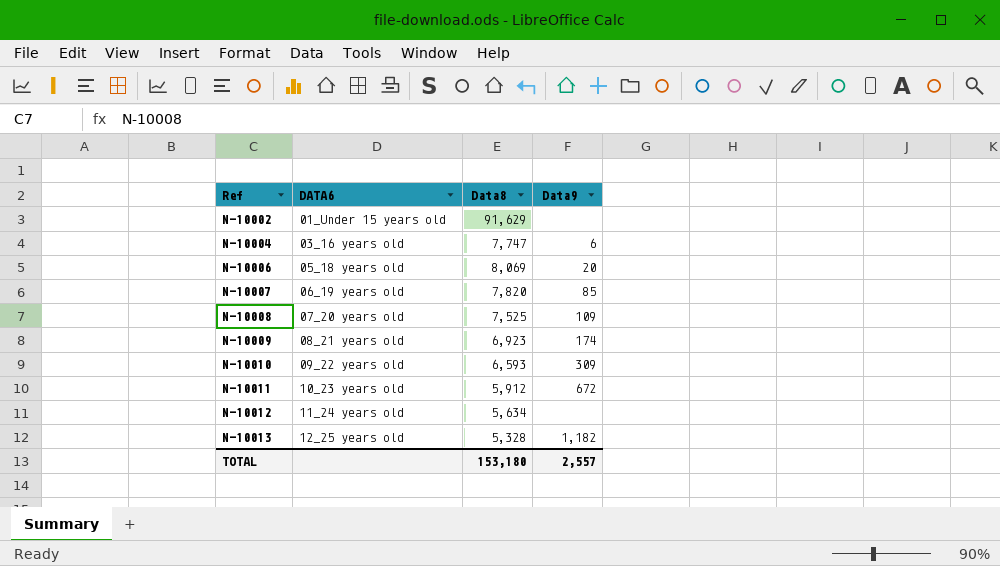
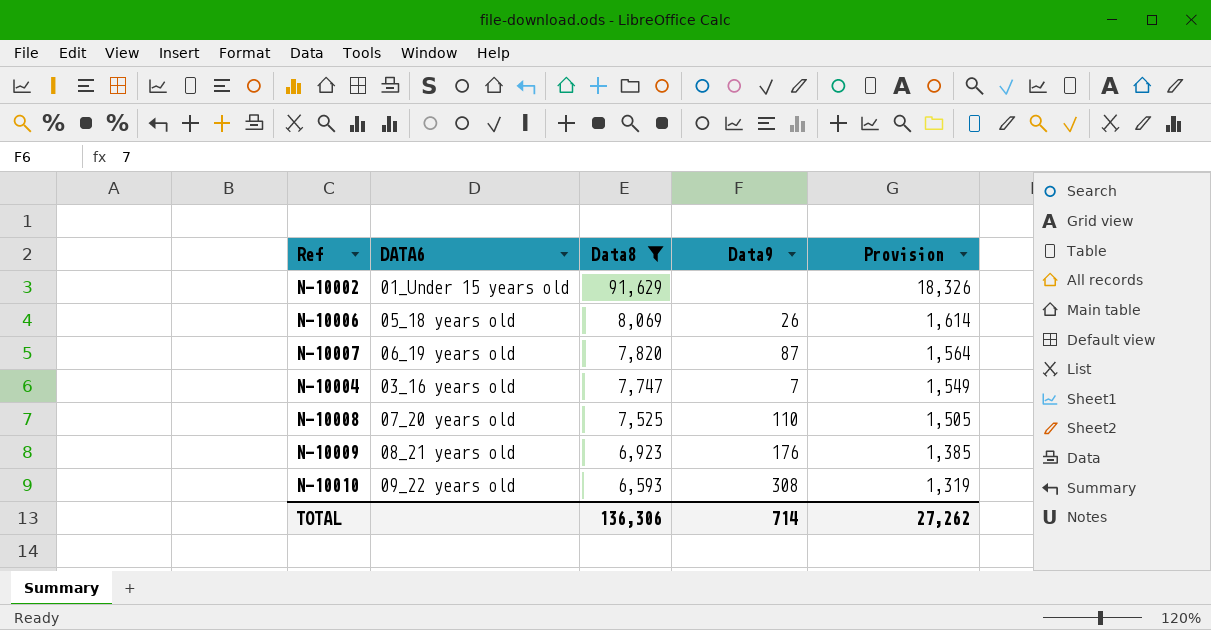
filter: none -> Data8 >= 6,593
row order: Ref ascending -> Data8 descending
column Provision | formula: none -> [Data8] * 0.2
N-10006 | Data9: 20 -> 26
N-10007 | Data9: 85 -> 87
N-10004 | Data9: 6 -> 7
N-10008 | Data9: 109 -> 110
N-10009 | Data9: 174 -> 176
N-10010 | Data9: 309 -> 308
TOTAL | Data8: 153,180 -> 136,306
TOTAL | Data9: 2,557 -> 714

